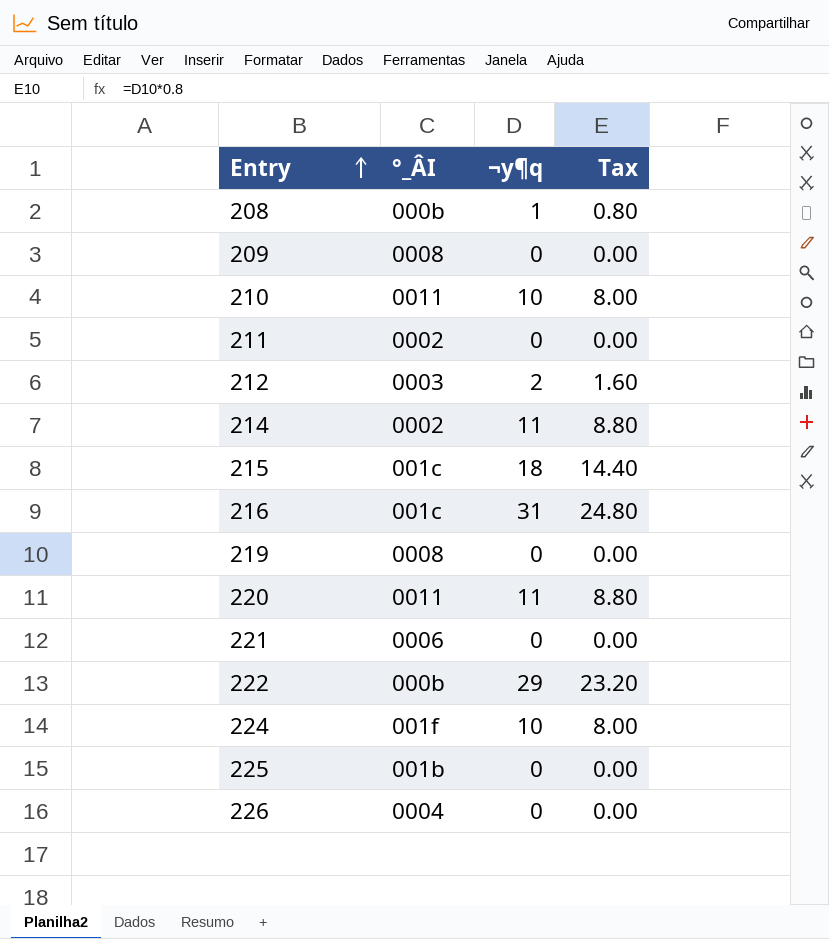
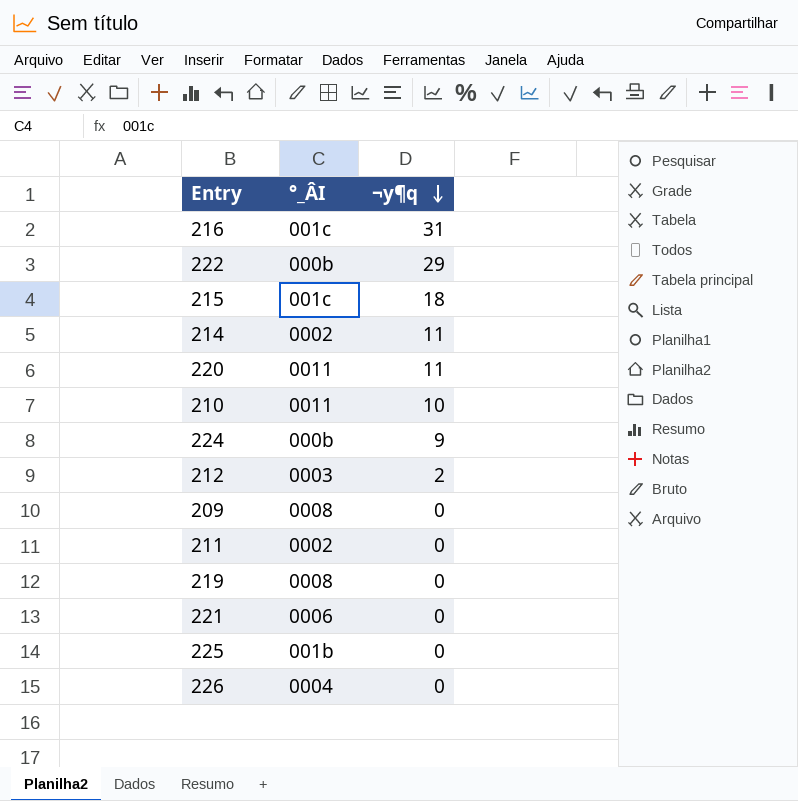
row order: Entry ascending -> ¬y¶q descending
column Tax | formula: [¬y¶q] * 0.8 -> none
row 208: 000b | 1 | 0.80 -> none
224 | °_ÂI: 001f -> 000b
224 | ¬y¶q: 10 -> 9

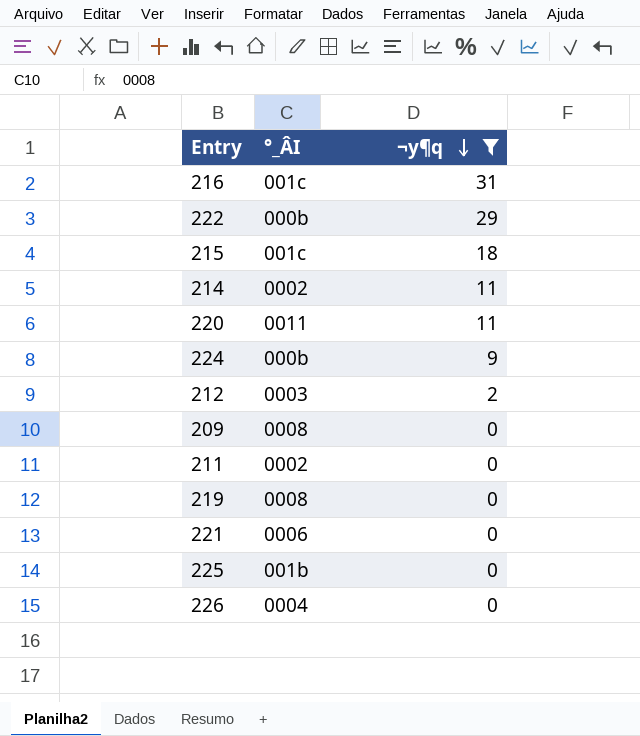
filter: none -> ¬y¶q != 10

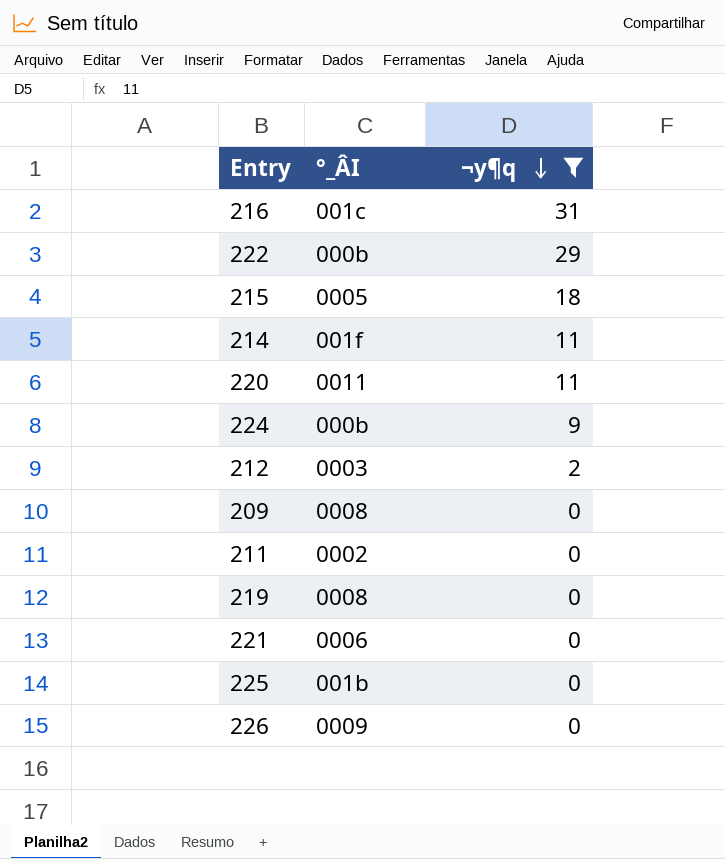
215 | °_ÂI: 001c -> 0005
214 | °_ÂI: 0002 -> 001f
226 | °_ÂI: 0004 -> 0009

